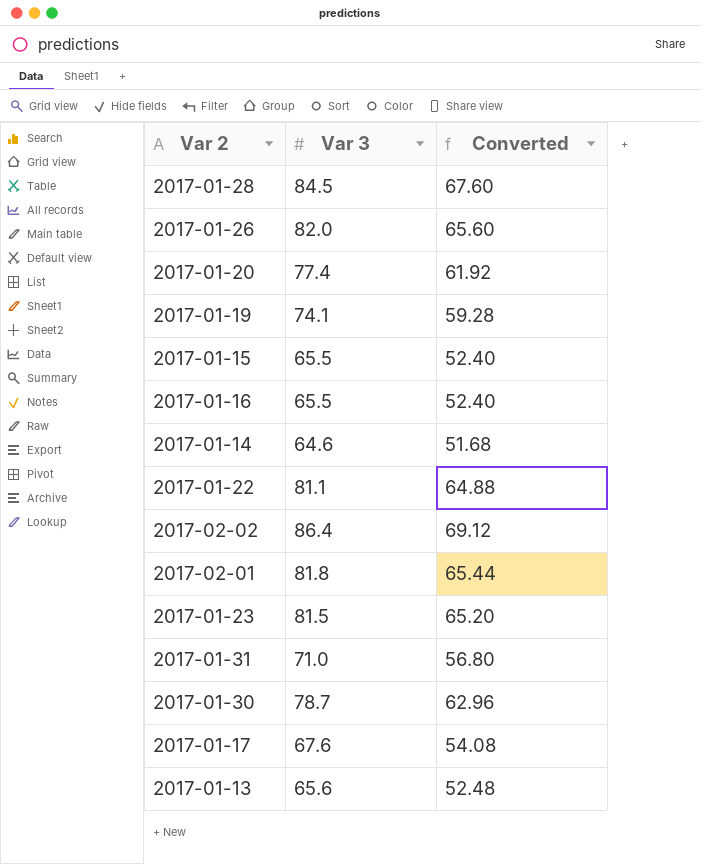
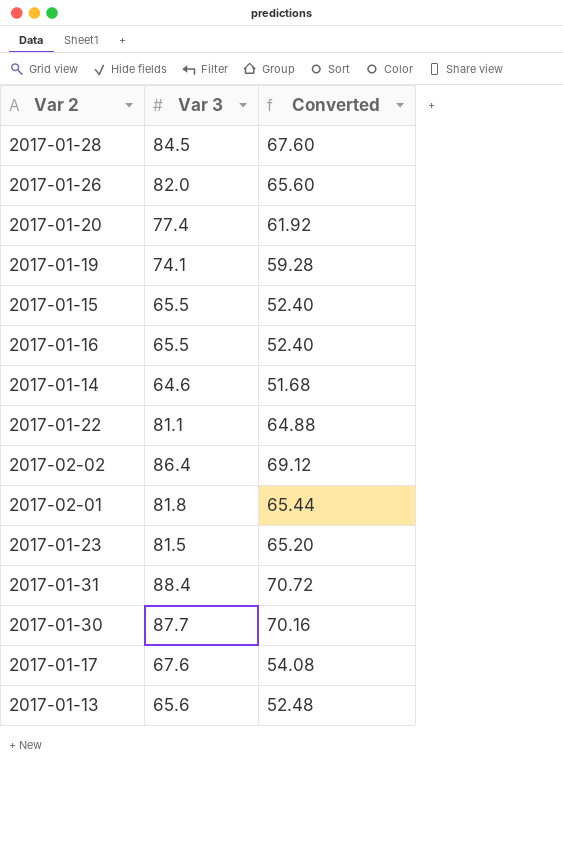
2017-01-31 | Var 3: 71.0 -> 88.4
2017-01-31 | Converted: 56.80 -> 70.72
2017-01-30 | Var 3: 78.7 -> 87.7
2017-01-30 | Converted: 62.96 -> 70.16

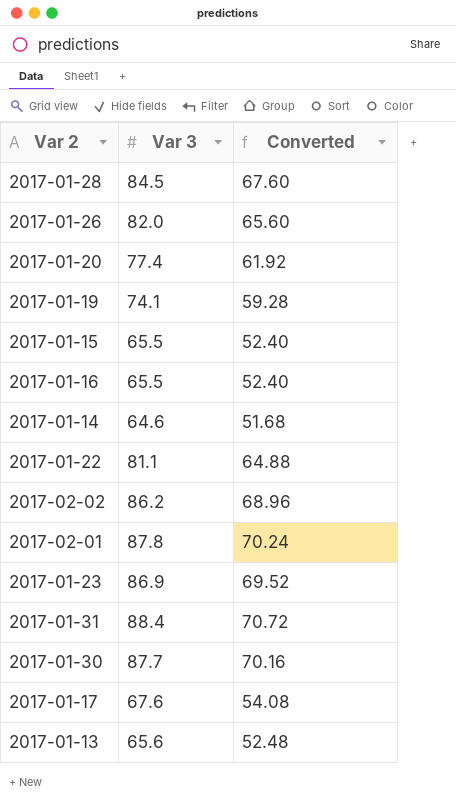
2017-02-02 | Var 3: 86.4 -> 86.2
2017-02-02 | Converted: 69.12 -> 68.96
2017-02-01 | Var 3: 81.8 -> 87.8
2017-02-01 | Converted: 65.44 -> 70.24
2017-01-23 | Var 3: 81.5 -> 86.9
2017-01-23 | Converted: 65.20 -> 69.52

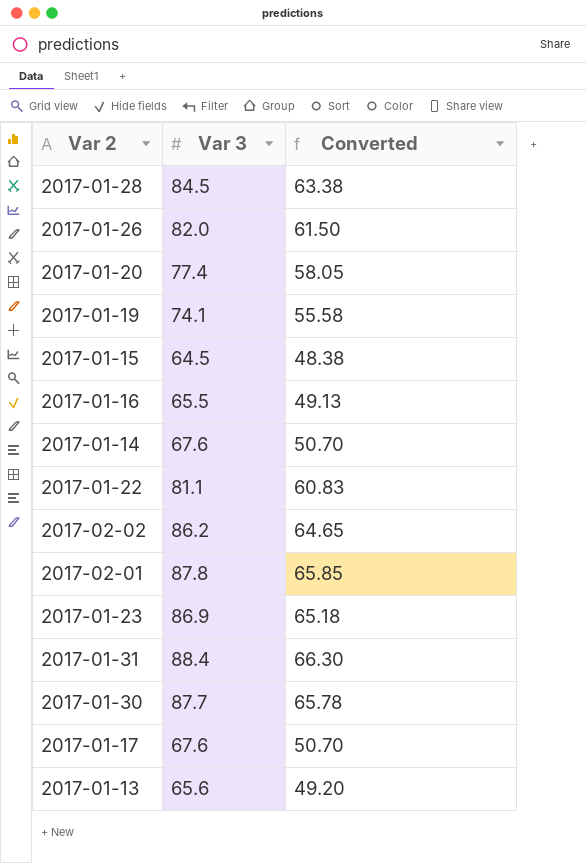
column Converted | formula: [Var 3] * 0.8 -> [Var 3] * 0.75
2017-01-15 | Var 3: 65.5 -> 64.5
2017-01-14 | Var 3: 64.6 -> 67.6

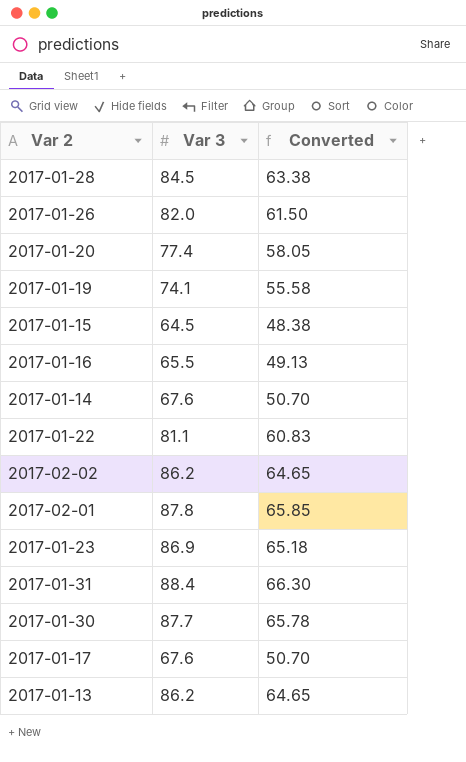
2017-01-13 | Var 3: 65.6 -> 86.2
2017-01-13 | Converted: 49.20 -> 64.65

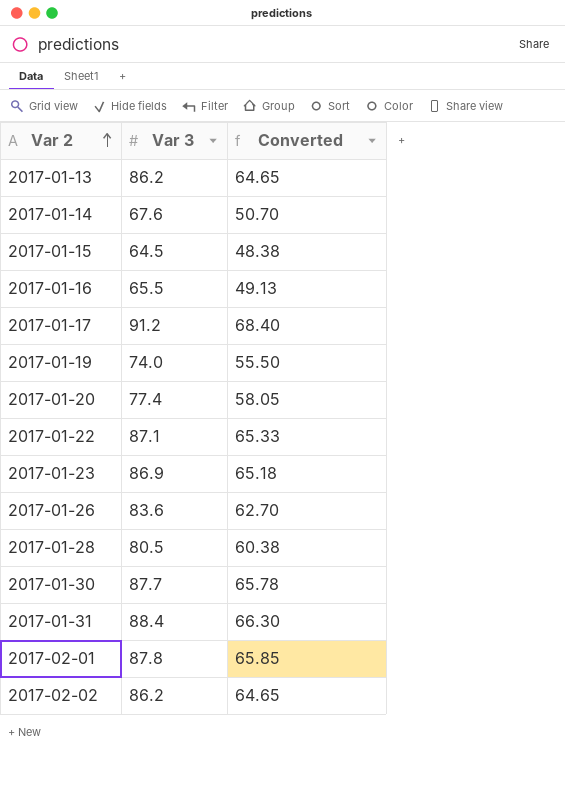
row order: none -> Var 2 ascending
2017-01-17 | Var 3: 67.6 -> 91.2
2017-01-17 | Converted: 50.70 -> 68.40
2017-01-19 | Var 3: 74.1 -> 74.0
2017-01-19 | Converted: 55.58 -> 55.50
2017-01-22 | Var 3: 81.1 -> 87.1
2017-01-22 | Converted: 60.83 -> 65.33
2017-01-26 | Var 3: 82.0 -> 83.6
2017-01-26 | Converted: 61.50 -> 62.70
2017-01-28 | Var 3: 84.5 -> 80.5
2017-01-28 | Converted: 63.38 -> 60.38

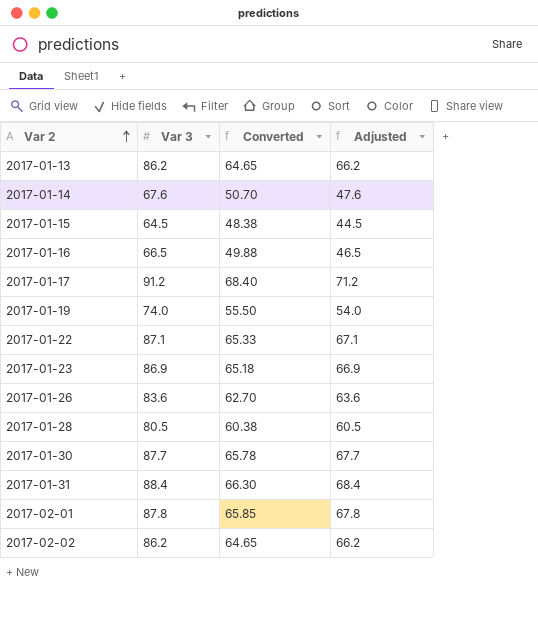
column Adjusted | formula: none -> [Var 3] - 20
row 2017-01-20: 77.4 | 58.05 -> none
2017-01-16 | Var 3: 65.5 -> 66.5
2017-01-16 | Converted: 49.13 -> 49.88

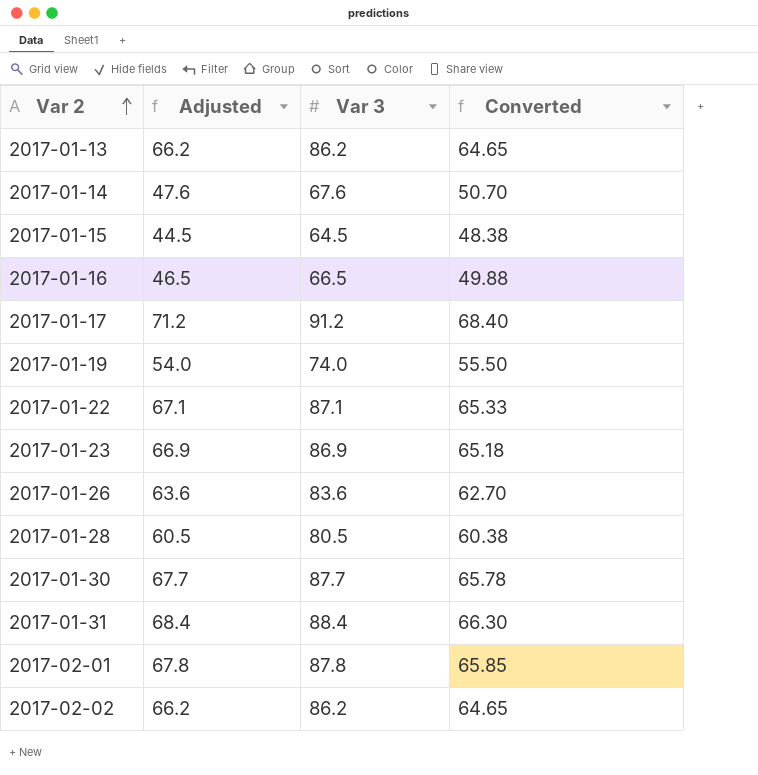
column Adjusted | position: 4 -> 2

